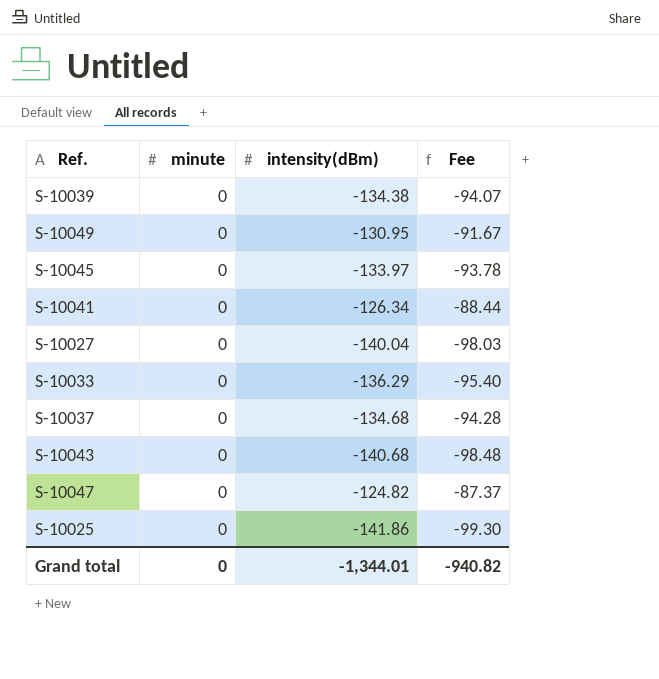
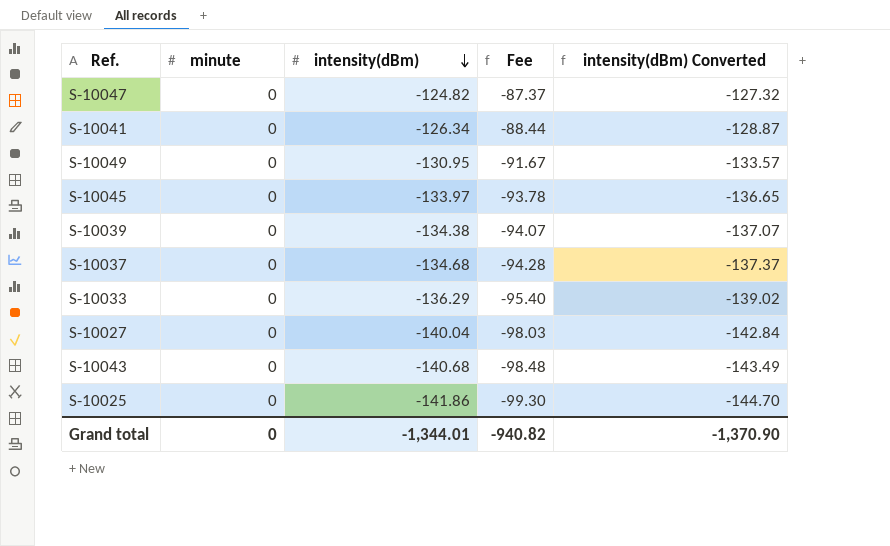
row order: none -> intensity(dBm) descending
column intensity(dBm) Converted | formula: none -> [intensity(dBm)] * 1.02

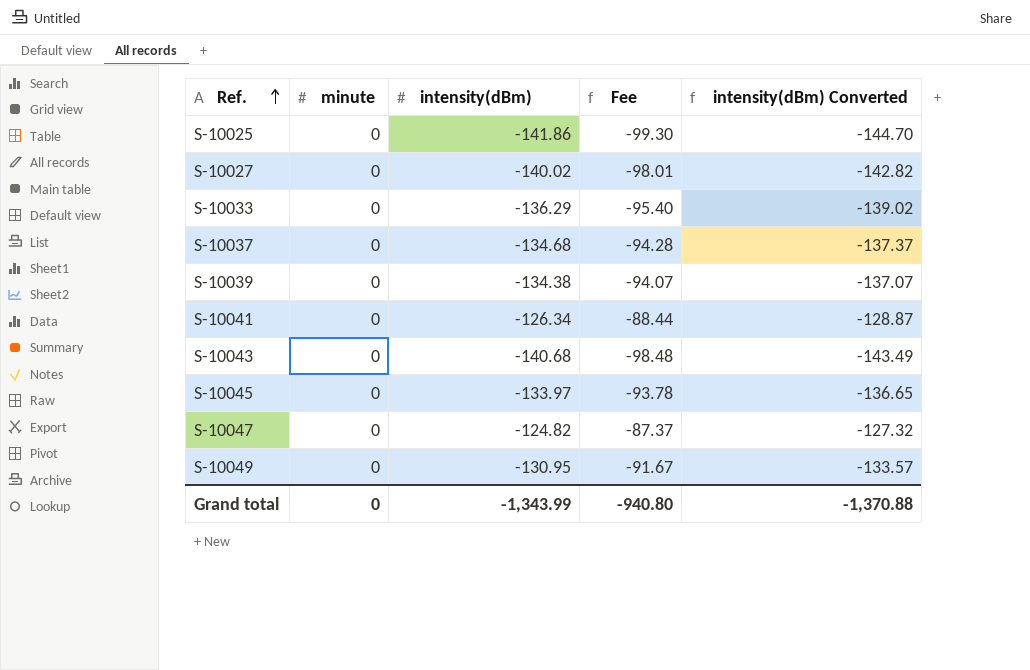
row order: intensity(dBm) descending -> Ref. ascending
S-10027 | intensity(dBm): -140.04 -> -140.02
S-10027 | Fee: -98.03 -> -98.01
S-10027 | intensity(dBm) Converted: -142.84 -> -142.82
Grand total | intensity(dBm): -1,344.01 -> -1,343.99
Grand total | Fee: -940.82 -> -940.80
Grand total | intensity(dBm) Converted: -1,370.90 -> -1,370.88

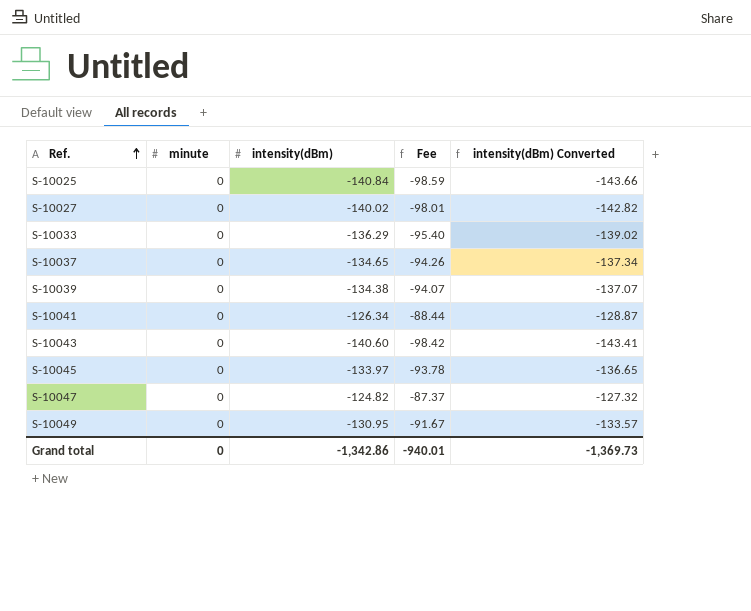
S-10025 | intensity(dBm): -141.86 -> -140.84
S-10025 | Fee: -99.30 -> -98.59
S-10025 | intensity(dBm) Converted: -144.70 -> -143.66
S-10037 | intensity(dBm): -134.68 -> -134.65
S-10037 | Fee: -94.28 -> -94.26
S-10037 | intensity(dBm) Converted: -137.37 -> -137.34
S-10043 | intensity(dBm): -140.68 -> -140.60
S-10043 | Fee: -98.48 -> -98.42
S-10043 | intensity(dBm) Converted: -143.49 -> -143.41
Grand total | intensity(dBm): -1,343.99 -> -1,342.86
Grand total | Fee: -940.80 -> -940.01
Grand total | intensity(dBm) Converted: -1,370.88 -> -1,369.73

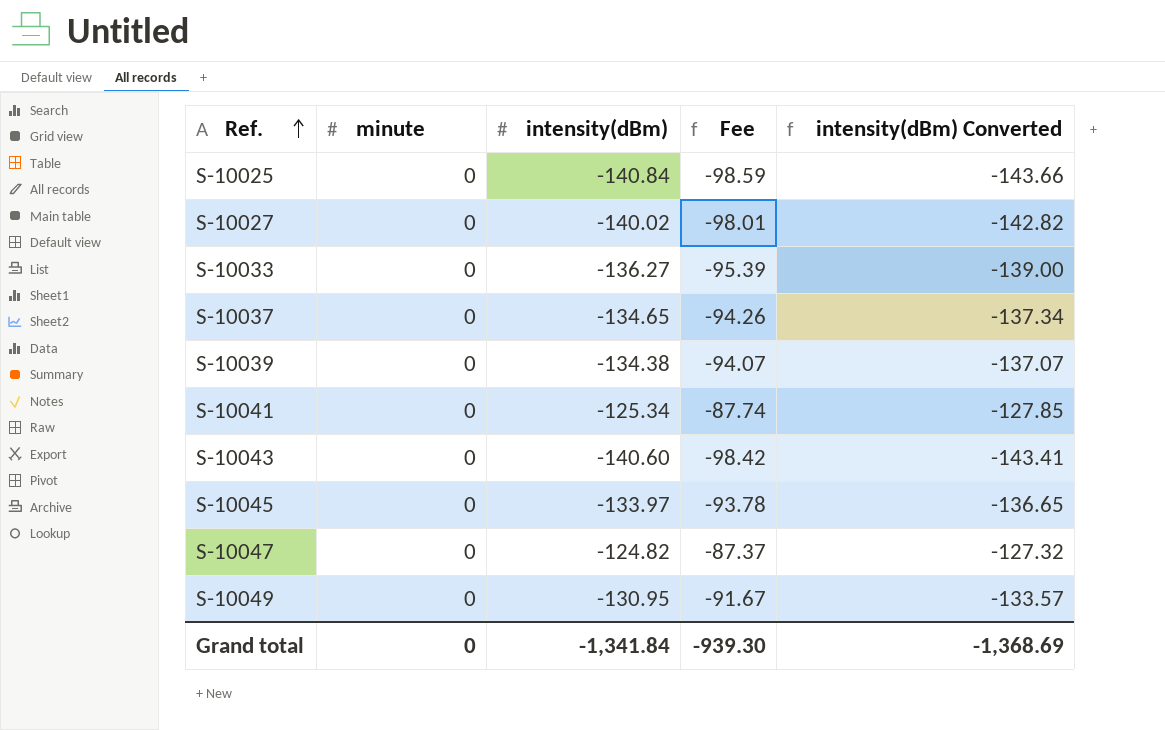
S-10033 | intensity(dBm): -136.29 -> -136.27
S-10033 | Fee: -95.40 -> -95.39
S-10033 | intensity(dBm) Converted: -139.02 -> -139.00
S-10041 | intensity(dBm): -126.34 -> -125.34
S-10041 | Fee: -88.44 -> -87.74
S-10041 | intensity(dBm) Converted: -128.87 -> -127.85
Grand total | intensity(dBm): -1,342.86 -> -1,341.84
Grand total | Fee: -940.01 -> -939.30
Grand total | intensity(dBm) Converted: -1,369.73 -> -1,368.69

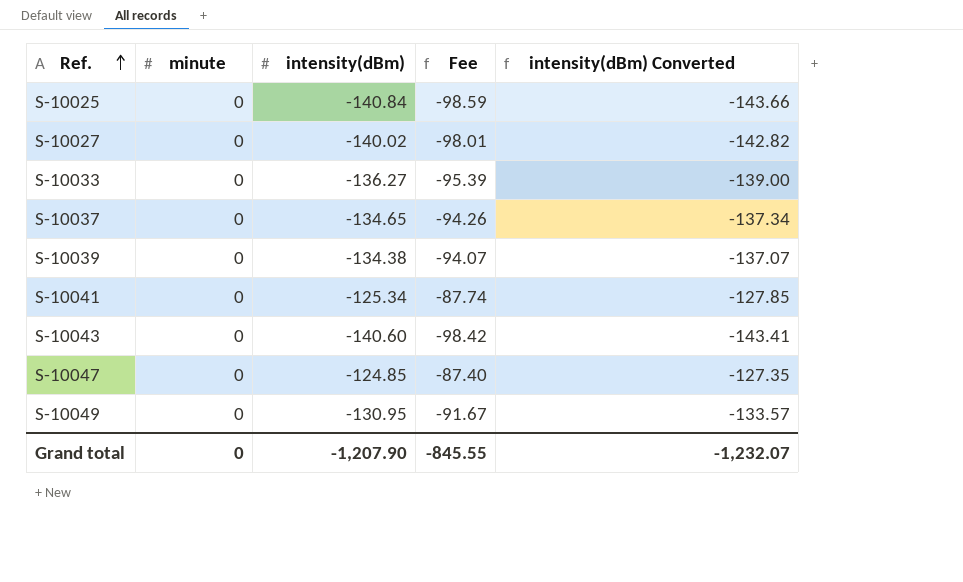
row S-10045: 0 | -133.97 | -93.78 | -136.65 -> none
S-10047 | intensity(dBm): -124.82 -> -124.85
S-10047 | Fee: -87.37 -> -87.40
S-10047 | intensity(dBm) Converted: -127.32 -> -127.35
Grand total | intensity(dBm): -1,341.84 -> -1,207.90
Grand total | Fee: -939.30 -> -845.55
Grand total | intensity(dBm) Converted: -1,368.69 -> -1,232.07

